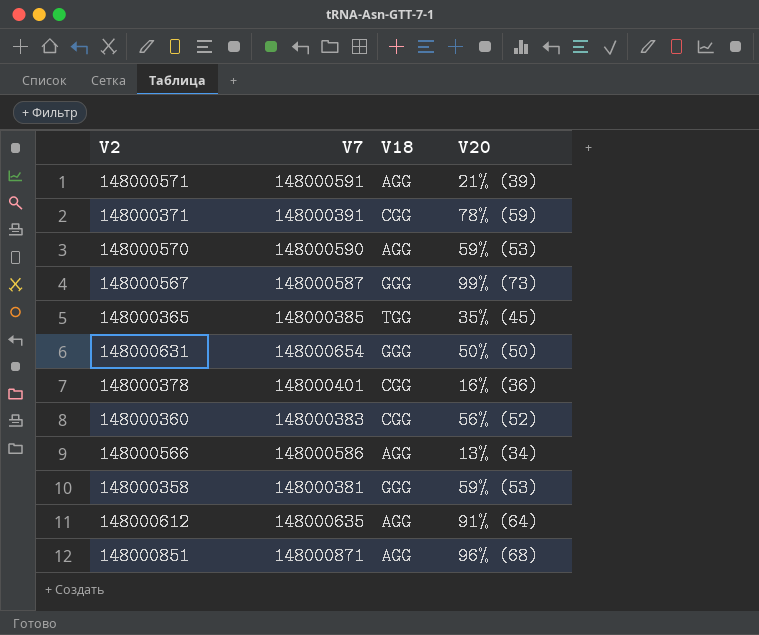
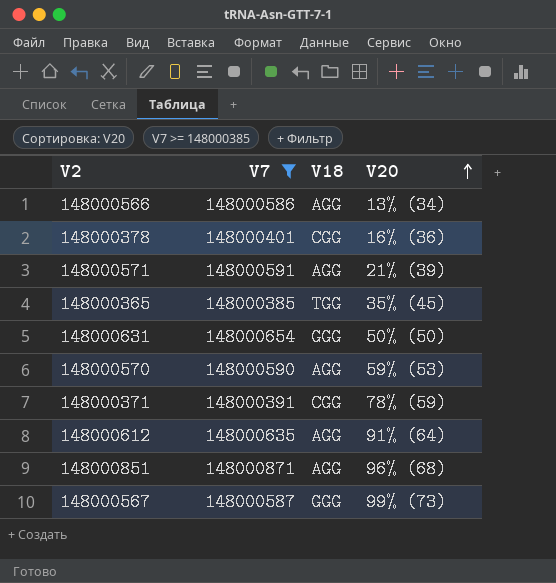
filter: none -> V7 >= 148000385
row order: none -> V20 ascending

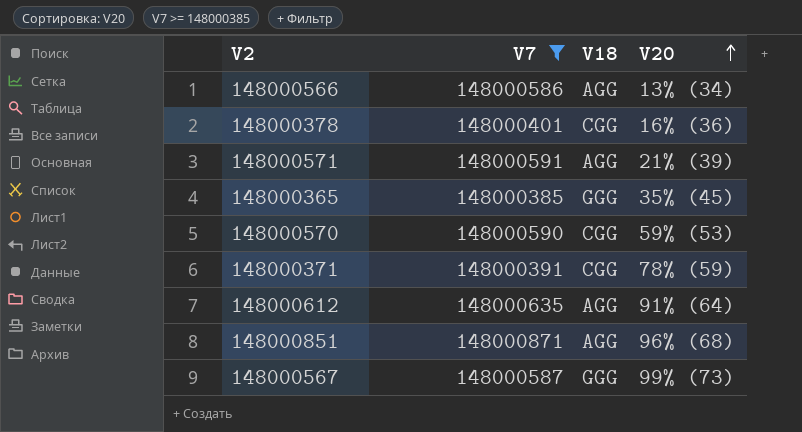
row 148000631: 148000654 | GGG | 50% (50) -> none
148000365 | V18: TGG -> GGG
148000570 | V18: AGG -> CGG

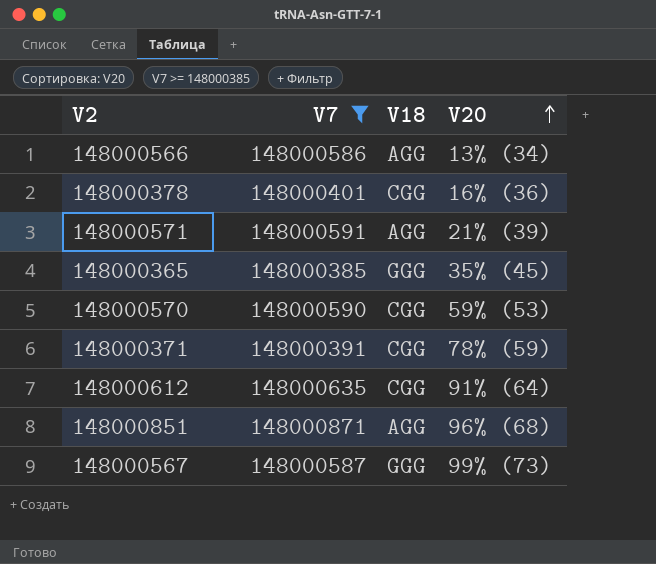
148000612 | V18: AGG -> CGG

